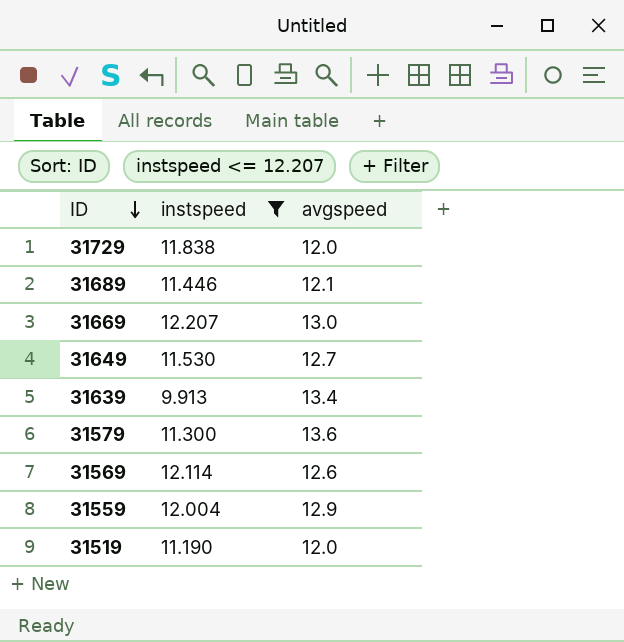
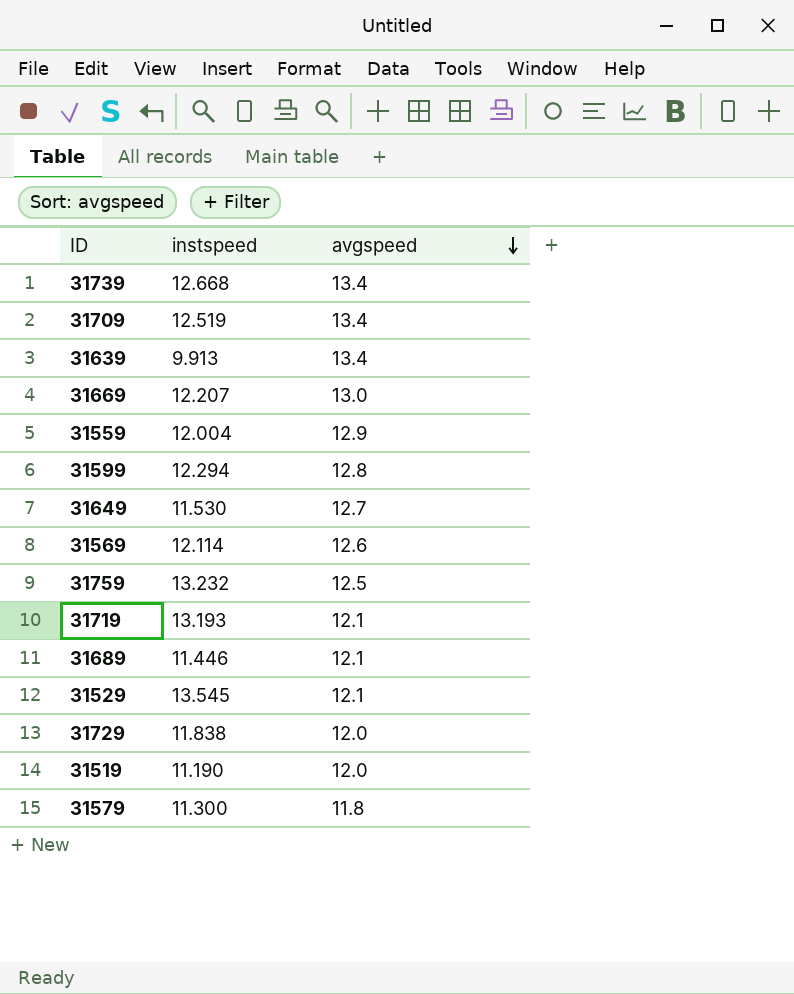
filter: instspeed <= 12.207 -> none
row order: ID descending -> avgspeed descending
31579 | avgspeed: 13.6 -> 11.8

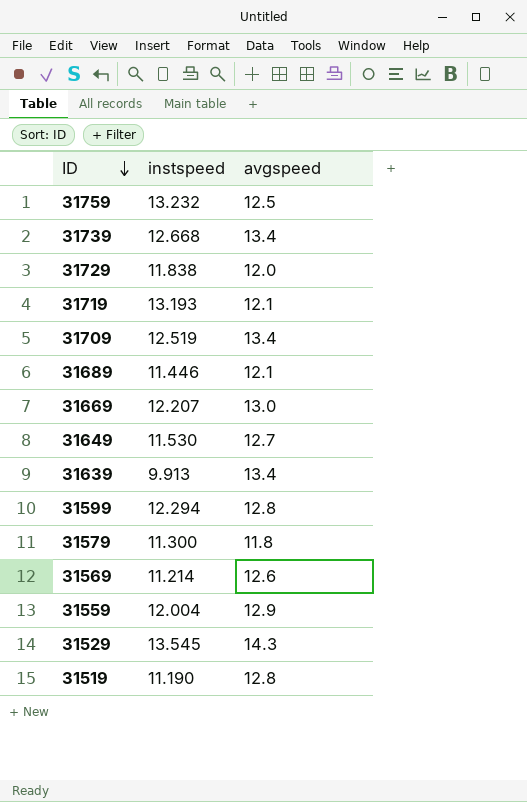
row order: avgspeed descending -> ID descending
31569 | instspeed: 12.114 -> 11.214
31529 | avgspeed: 12.1 -> 14.3
31519 | avgspeed: 12.0 -> 12.8

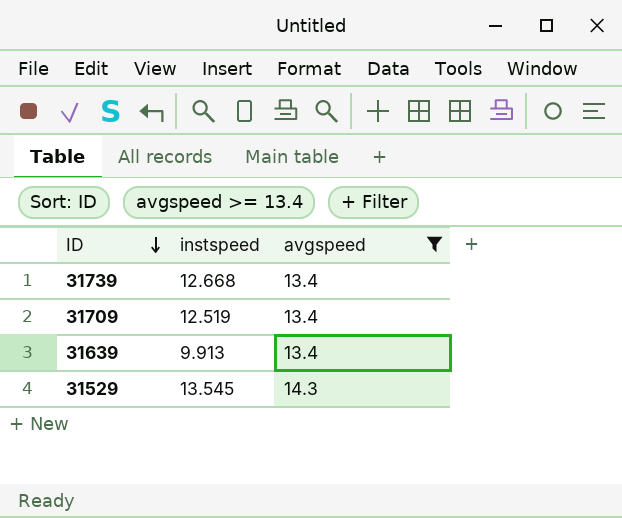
filter: none -> avgspeed >= 13.4

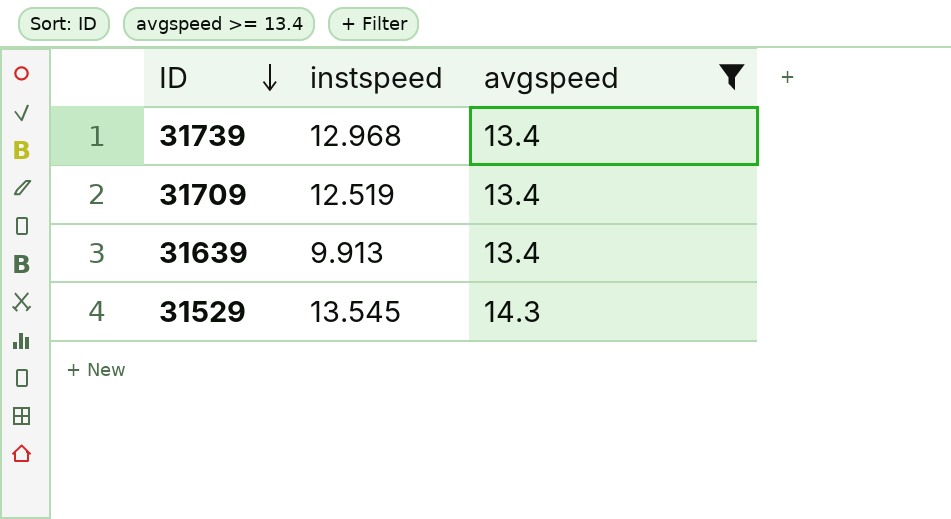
31739 | instspeed: 12.668 -> 12.968

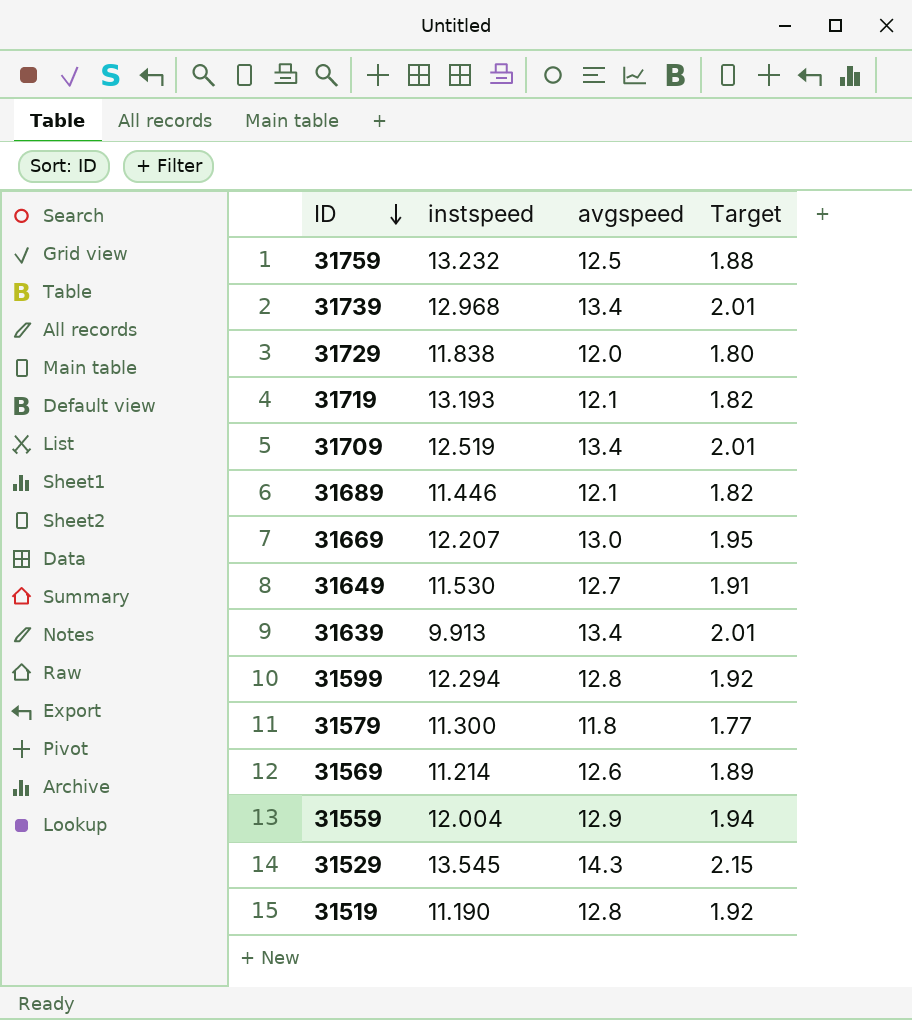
filter: avgspeed >= 13.4 -> none
column Target | formula: none -> [avgspeed] * 0.15

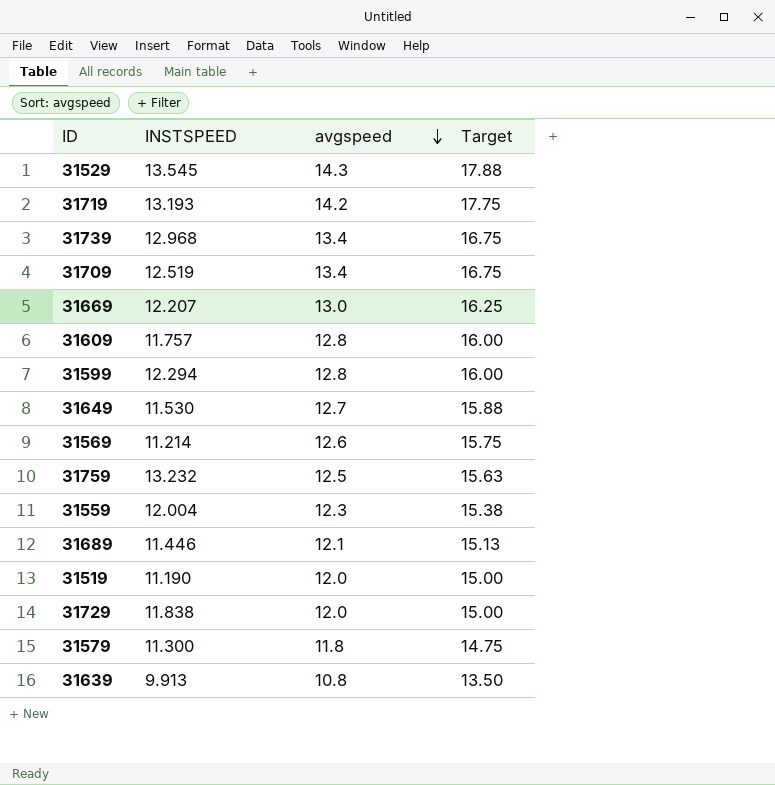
row order: ID descending -> avgspeed descending
column name: instspeed -> INSTSPEED
column Target | formula: [avgspeed] * 0.15 -> [avgspeed] * 1.25
31719 | avgspeed: 12.1 -> 14.2
row 31609: none -> 11.757 | 12.8 | 16.00
31559 | avgspeed: 12.9 -> 12.3
31519 | avgspeed: 12.8 -> 12.0
31639 | avgspeed: 13.4 -> 10.8

